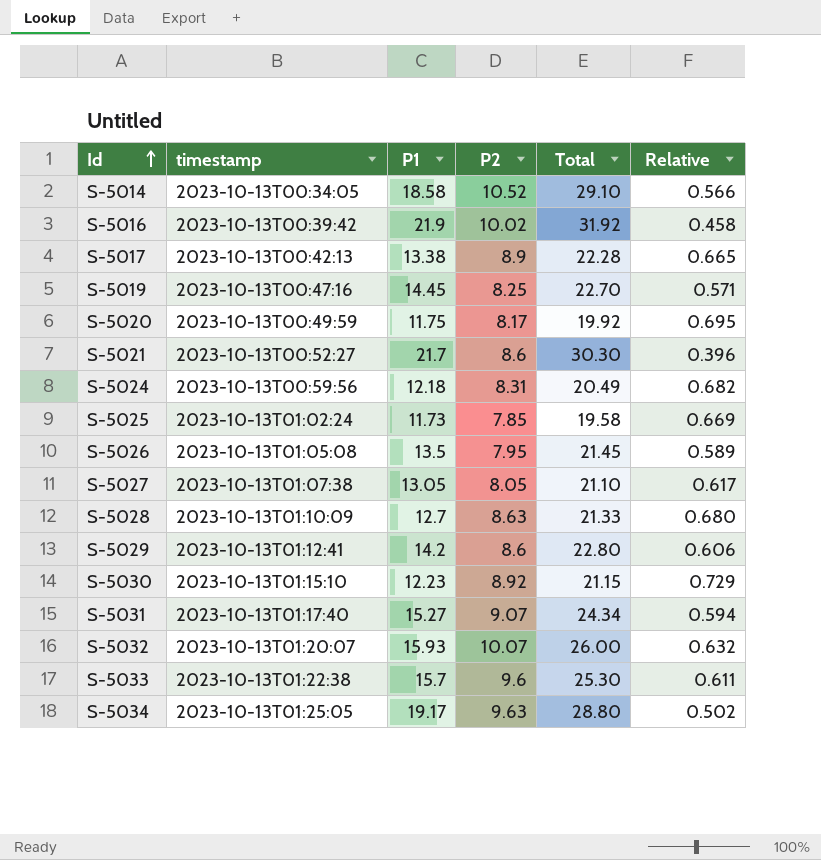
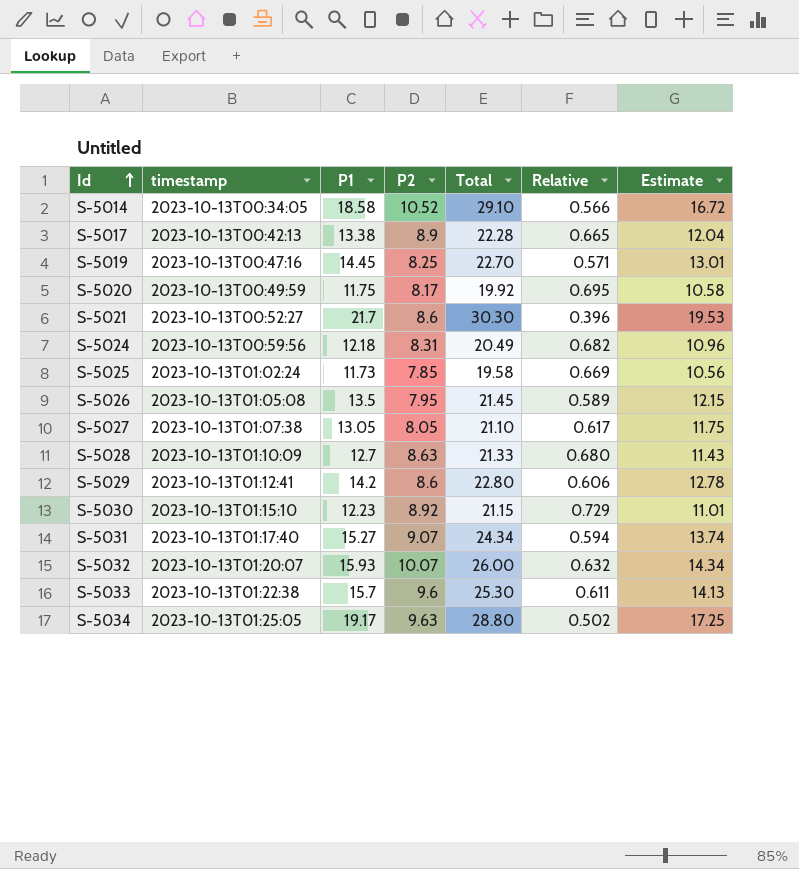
column Estimate | formula: none -> [P1] * 0.9
row S-5016: 2023-10-13T00:39:42 | 21.9 | 10.02 | 31.92 | 0.458 -> none

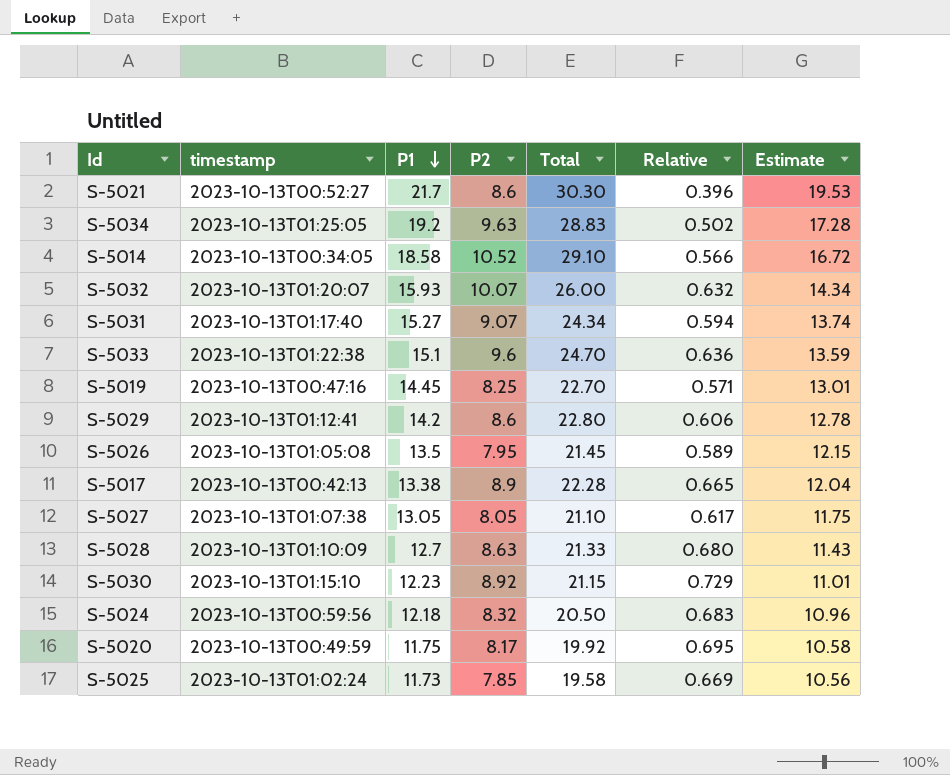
row order: Id ascending -> P1 descending
S-5034 | P1: 19.17 -> 19.2
S-5034 | Total: 28.80 -> 28.83
S-5034 | Estimate: 17.25 -> 17.28
S-5033 | P1: 15.7 -> 15.1
S-5033 | Total: 25.30 -> 24.70
S-5033 | Relative: 0.611 -> 0.636
S-5033 | Estimate: 14.13 -> 13.59
S-5024 | P2: 8.31 -> 8.32
S-5024 | Total: 20.49 -> 20.50
S-5024 | Relative: 0.682 -> 0.683

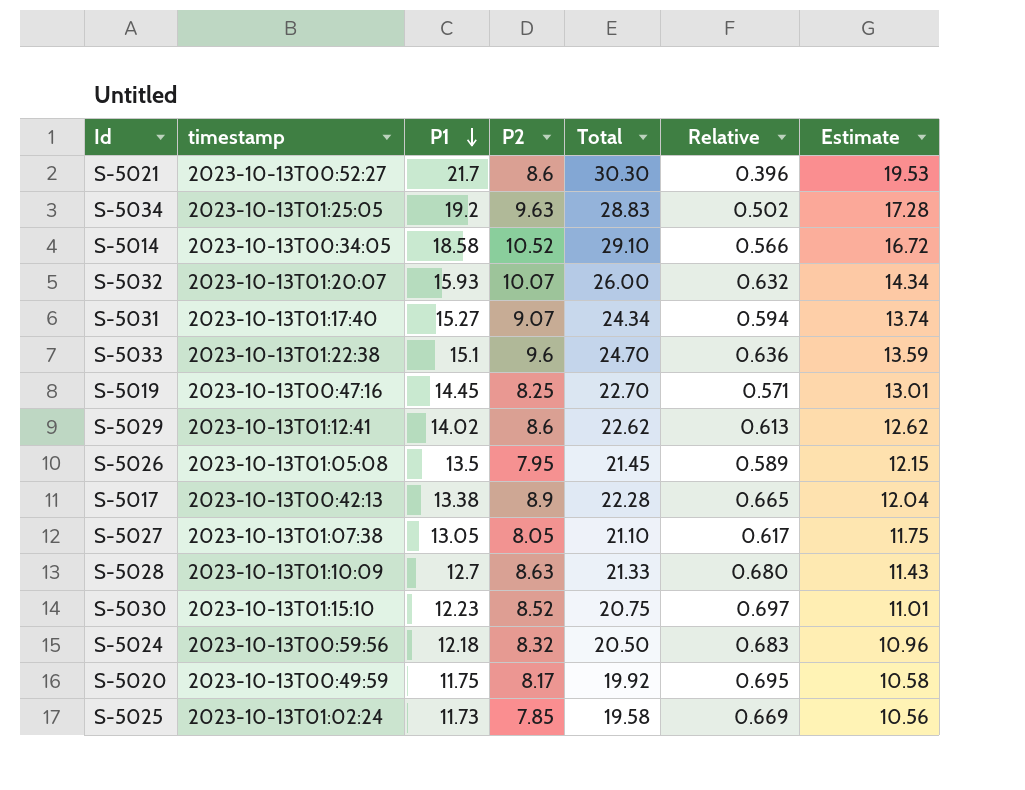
S-5029 | P1: 14.2 -> 14.02
S-5029 | Total: 22.80 -> 22.62
S-5029 | Relative: 0.606 -> 0.613
S-5029 | Estimate: 12.78 -> 12.62
S-5030 | P2: 8.92 -> 8.52
S-5030 | Total: 21.15 -> 20.75
S-5030 | Relative: 0.729 -> 0.697

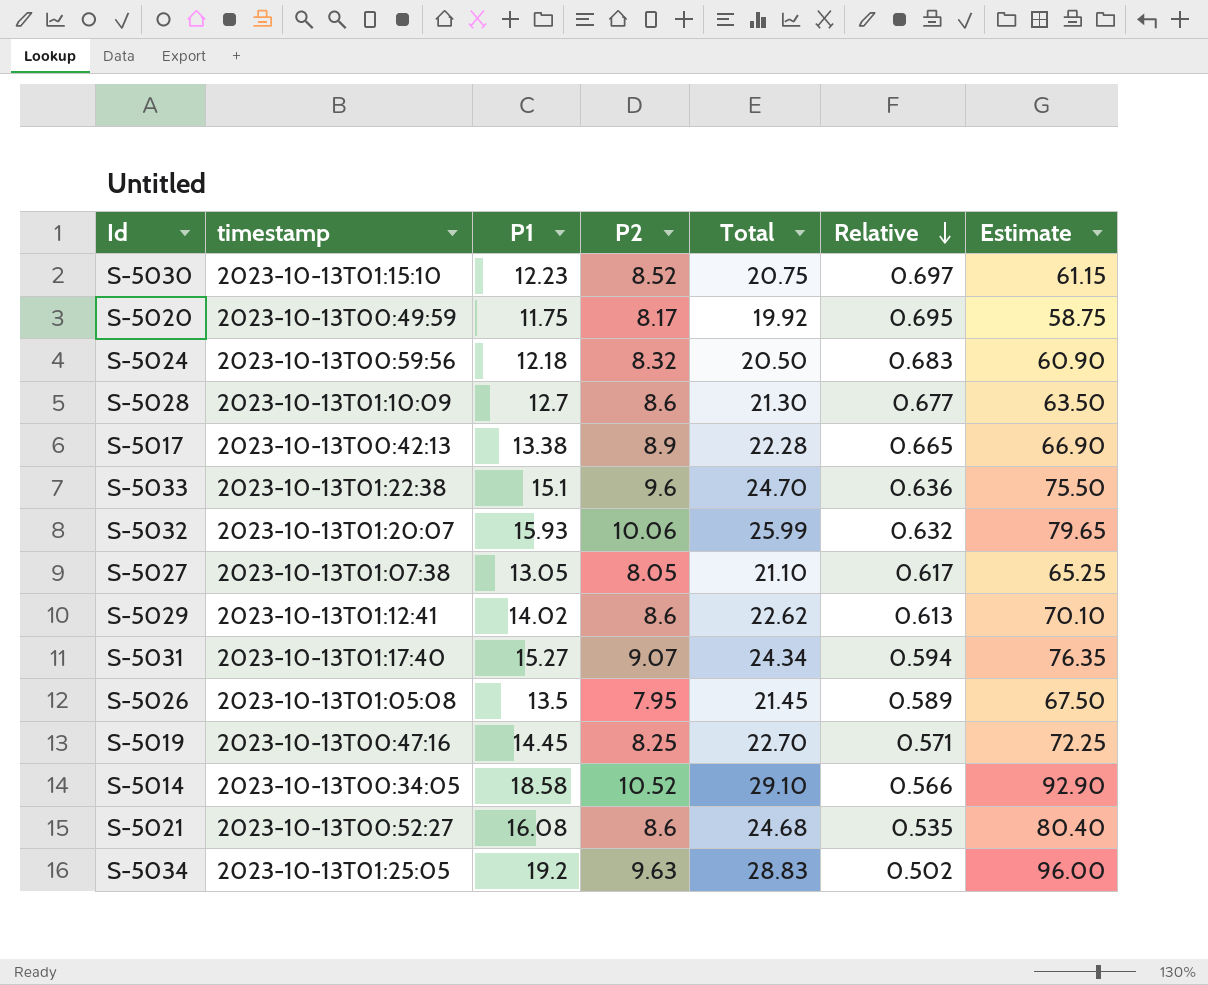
row order: P1 descending -> Relative descending
column Estimate | formula: [P1] * 0.9 -> [P1] * 5
row S-5025: 2023-10-13T01:02:24 | 11.73 | 7.85 | 19.58 | 0.669 | 10.56 -> none
S-5028 | P2: 8.63 -> 8.6
S-5028 | Total: 21.33 -> 21.30
S-5028 | Relative: 0.680 -> 0.677
S-5032 | P2: 10.07 -> 10.06
S-5032 | Total: 26.00 -> 25.99
S-5021 | P1: 21.7 -> 16.08
S-5021 | Total: 30.30 -> 24.68
S-5021 | Relative: 0.396 -> 0.535

